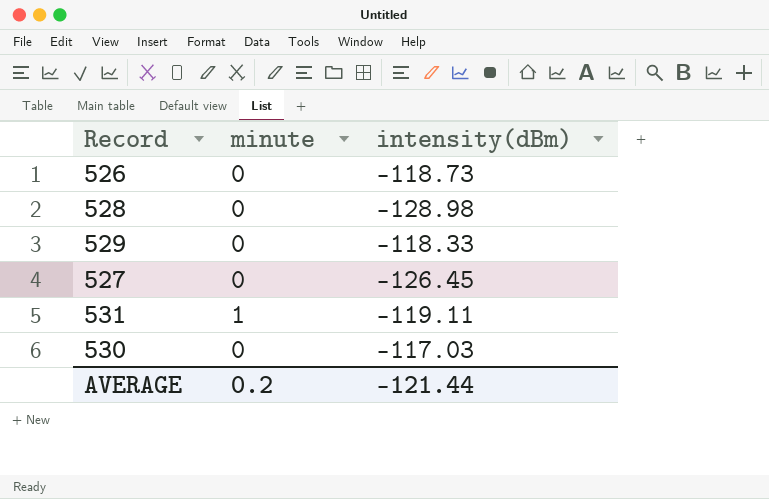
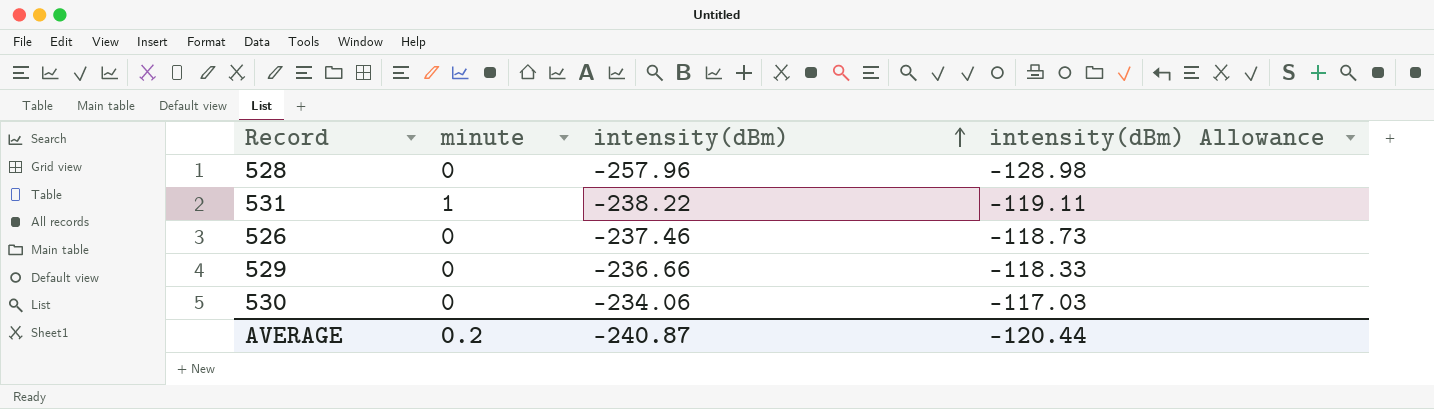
row order: none -> intensity(dBm) ascending
column intensity(dBm) Allowance | formula: none -> [intensity(dBm)] * 0.5
row 527: 0 | -126.45 -> none
528 | intensity(dBm): -128.98 -> -257.96
531 | intensity(dBm): -119.11 -> -238.22
526 | intensity(dBm): -118.73 -> -237.46
529 | intensity(dBm): -118.33 -> -236.66
530 | intensity(dBm): -117.03 -> -234.06
AVERAGE | intensity(dBm): -121.44 -> -240.87

